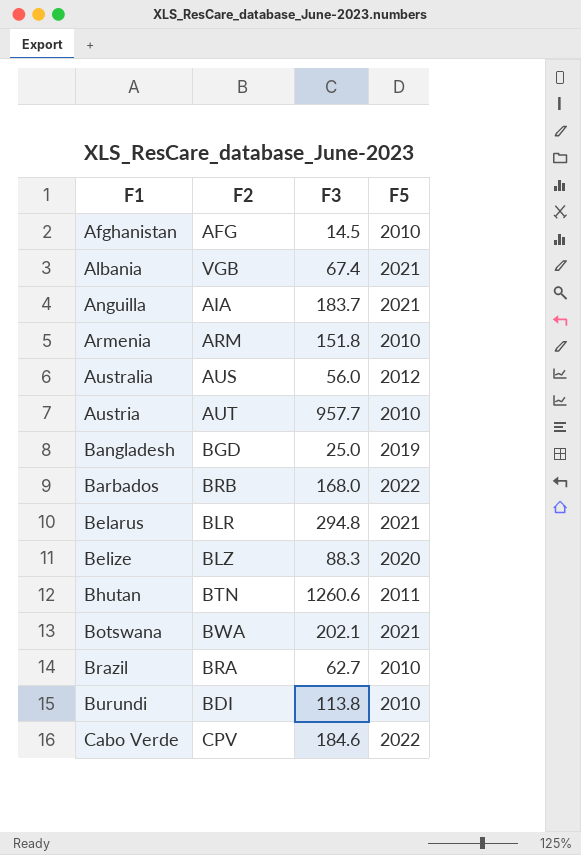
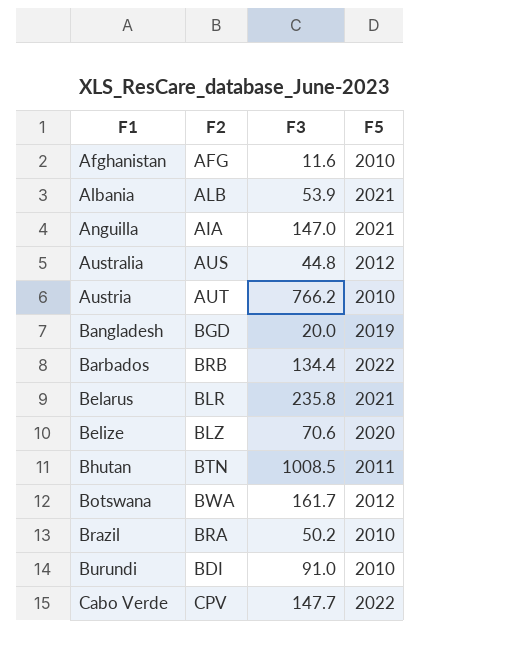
row Armenia: ARM | 151.8 | 2010 -> none
Afghanistan | F3: 14.5 -> 11.6
Albania | F2: VGB -> ALB
Albania | F3: 67.4 -> 53.9
Anguilla | F3: 183.7 -> 147.0
Australia | F3: 56.0 -> 44.8
Austria | F3: 957.7 -> 766.2
Bangladesh | F3: 25.0 -> 20.0
Barbados | F3: 168.0 -> 134.4
Belarus | F3: 294.8 -> 235.8
Belize | F3: 88.3 -> 70.6
Bhutan | F3: 1260.6 -> 1008.5
Botswana | F3: 202.1 -> 161.7
Botswana | F5: 2021 -> 2012
Brazil | F3: 62.7 -> 50.2
Burundi | F3: 113.8 -> 91.0
Cabo Verde | F3: 184.6 -> 147.7

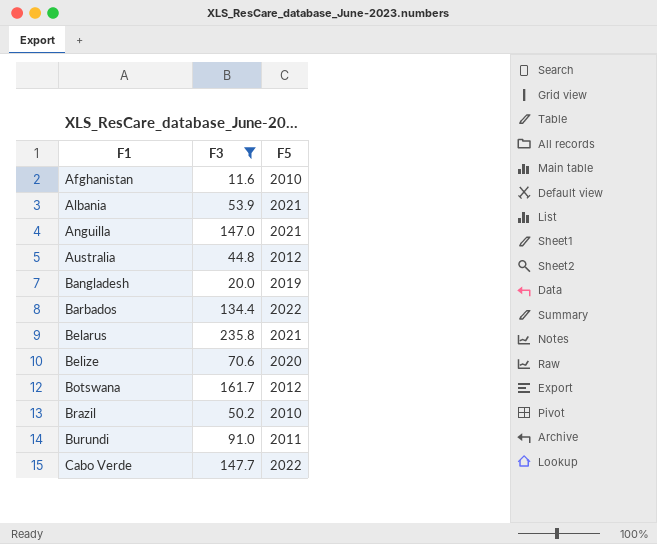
filter: none -> F3 <= 235.8
column F2 | position: 2 -> none
Burundi | F5: 2010 -> 2011

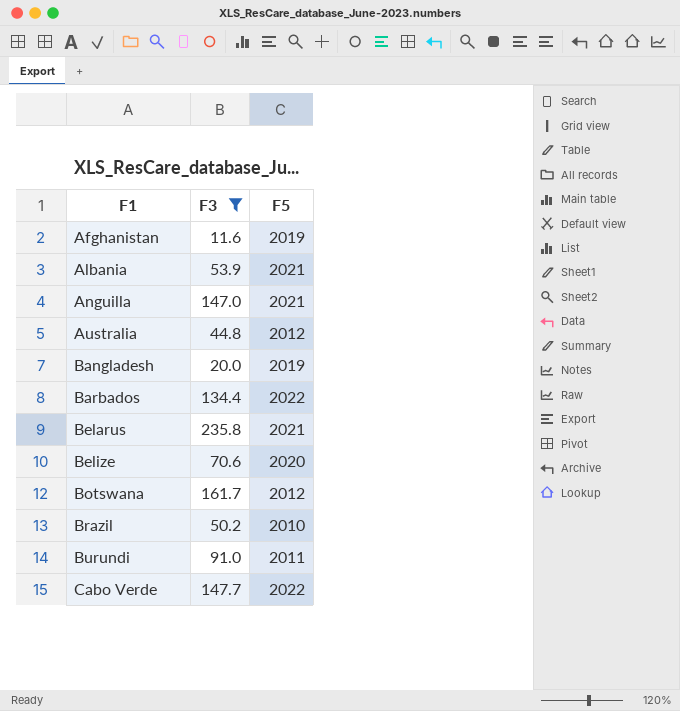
Afghanistan | F5: 2010 -> 2019

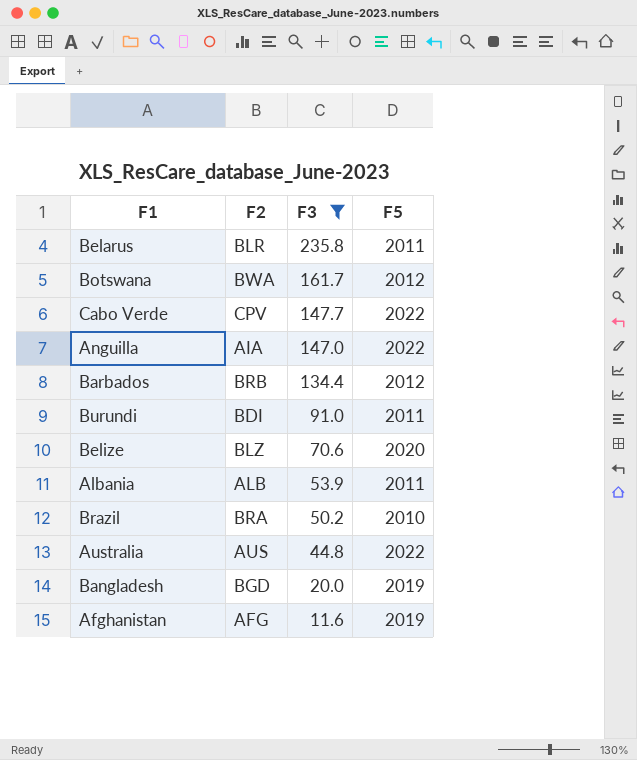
row order: F1 ascending -> F3 descending
column F2 | position: none -> 2
Belarus | F5: 2021 -> 2011
Anguilla | F5: 2021 -> 2022
Barbados | F5: 2022 -> 2012
Albania | F5: 2021 -> 2011
Australia | F5: 2012 -> 2022

